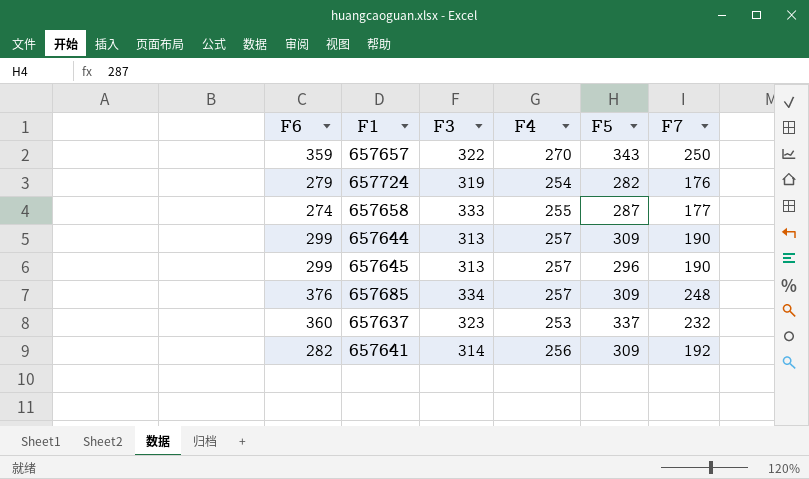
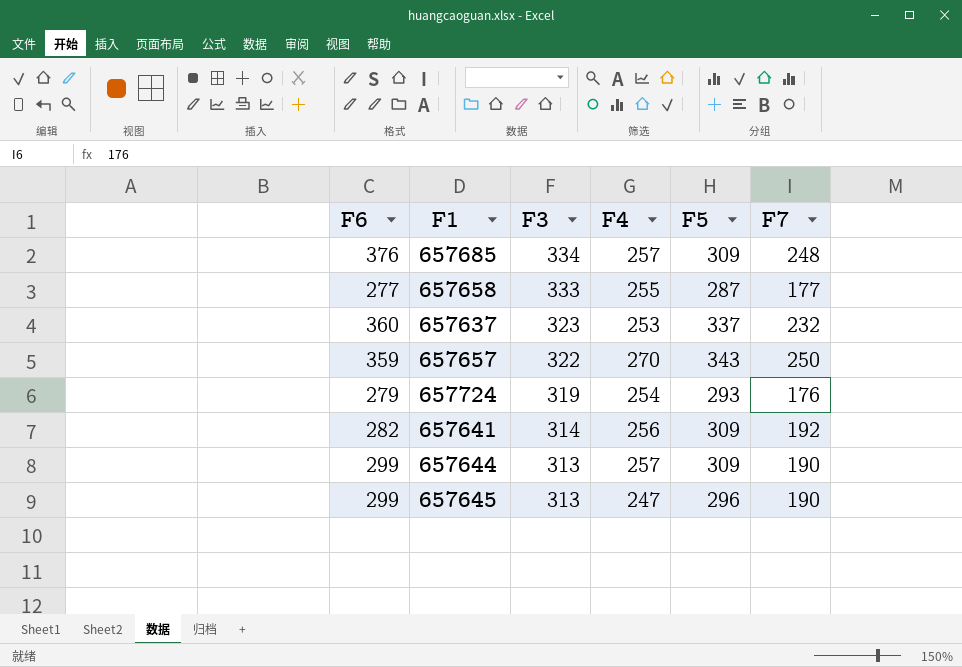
row order: none -> F3 descending
657658 | F6: 274 -> 277
657724 | F5: 282 -> 293
657645 | F4: 257 -> 247

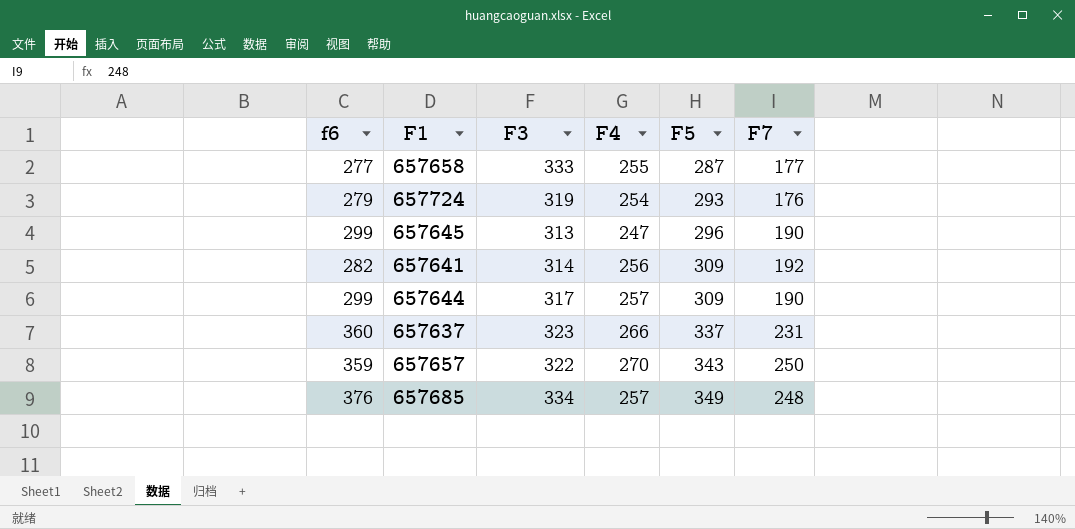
row order: F3 descending -> F5 ascending
column name: F6 -> f6
657644 | F3: 313 -> 317
657637 | F4: 253 -> 266
657637 | F7: 232 -> 231
657685 | F5: 309 -> 349

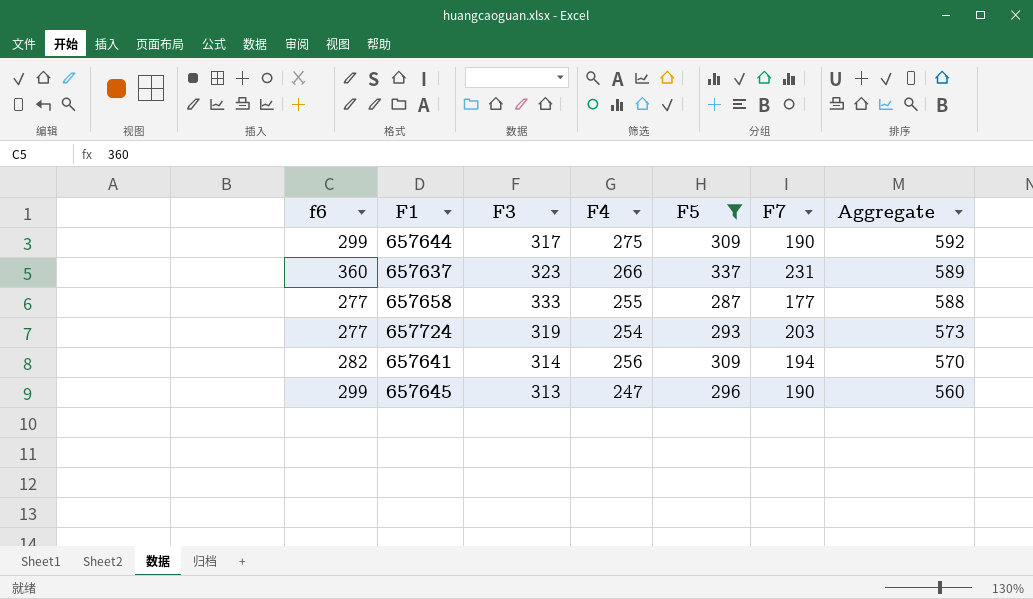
filter: none -> F5 <= 337
row order: F5 ascending -> Aggregate descending
column Aggregate | formula: none -> [F3] + [F4]
657644 | F4: 257 -> 275
657724 | f6: 279 -> 277
657724 | F7: 176 -> 203
657641 | F7: 192 -> 194

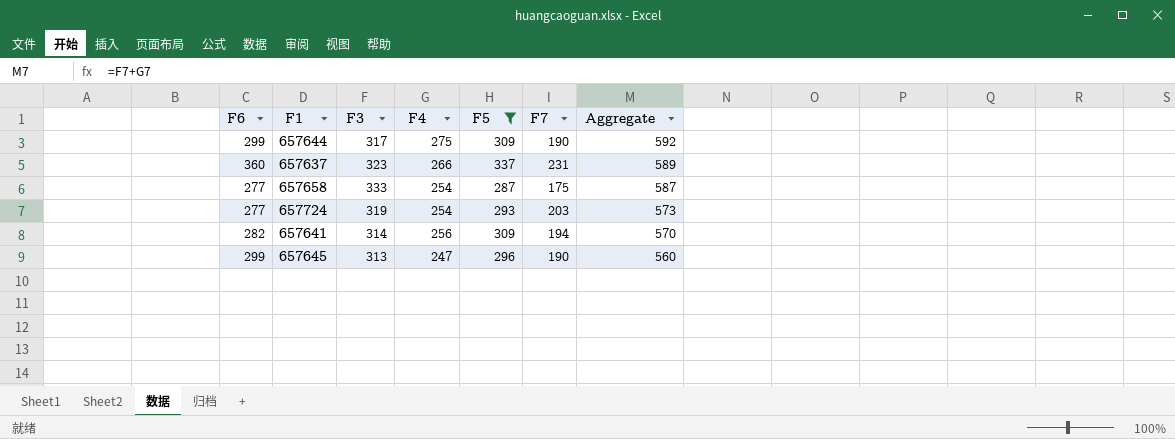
column name: f6 -> F6
657658 | F4: 255 -> 254
657658 | F7: 177 -> 175
657658 | Aggregate: 588 -> 587

